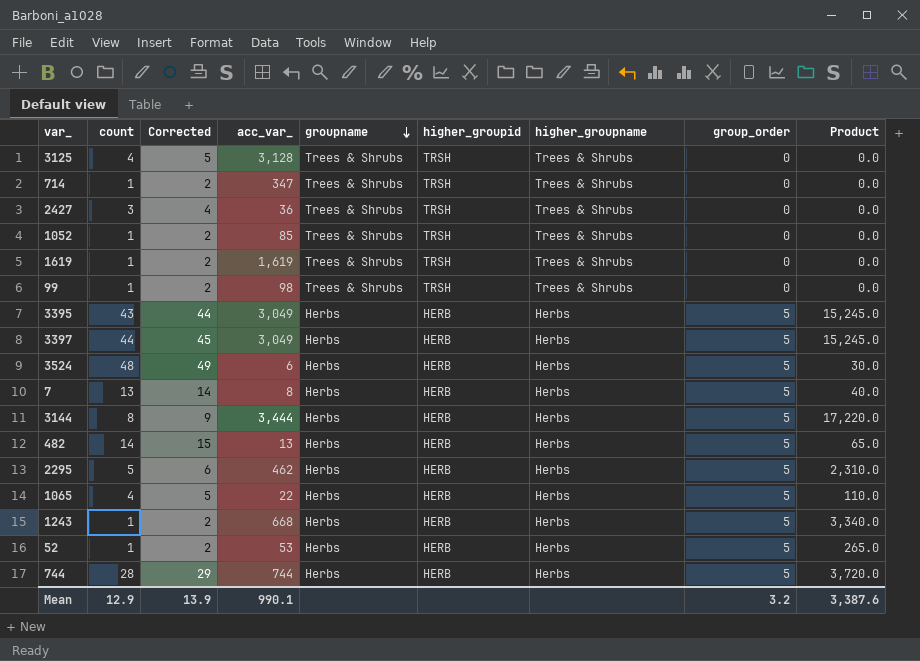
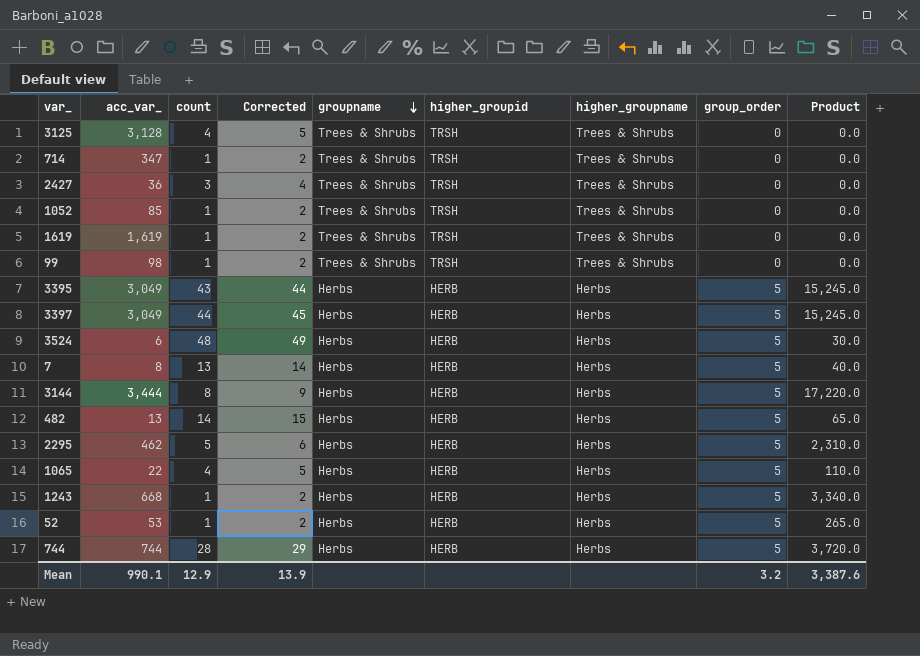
column acc_var_ | position: 4 -> 2

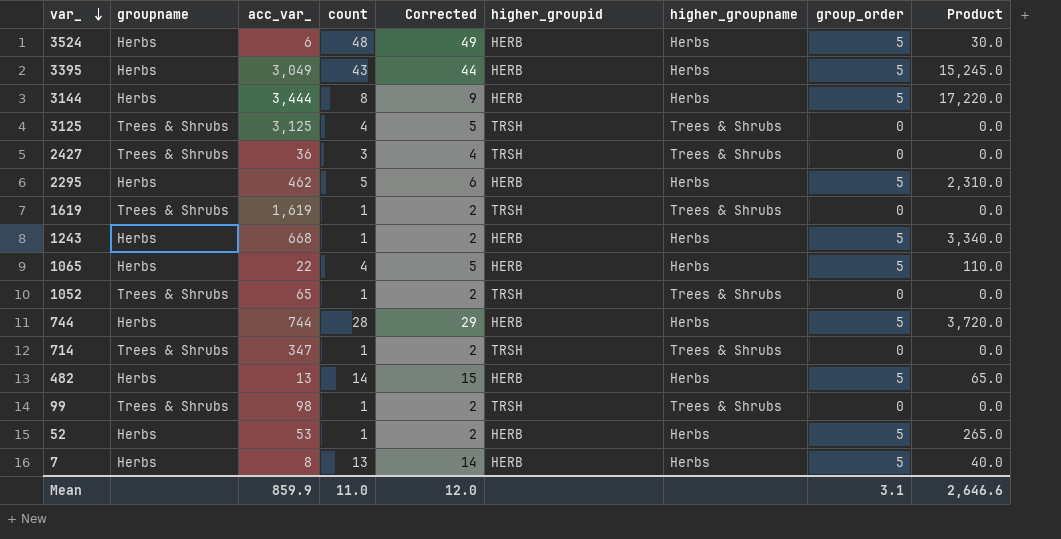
row order: groupname descending -> var_ descending
column groupname | position: 5 -> 2
row 3397: 3,049 | 44 | 45 | Herbs | HERB | Herbs | 5 | 15,245.0 -> none
3125 | acc_var_: 3,128 -> 3,125
1052 | acc_var_: 85 -> 65
Mean | acc_var_: 990.1 -> 859.9
Mean | count: 12.9 -> 11.0
Mean | Corrected: 13.9 -> 12.0
Mean | group_order: 3.2 -> 3.1
Mean | Product: 3,387.6 -> 2,646.6

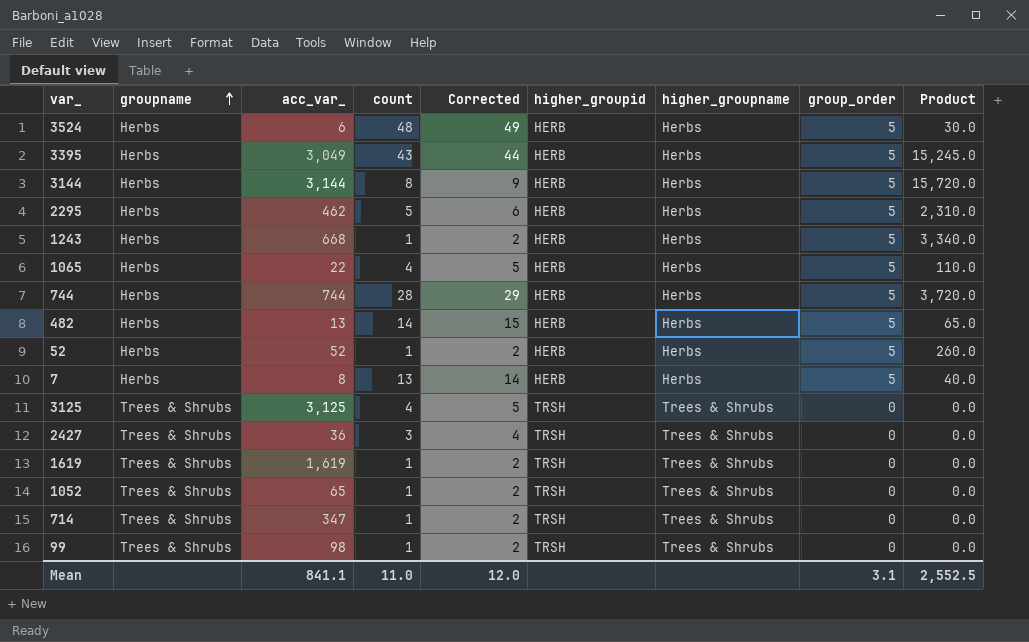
row order: var_ descending -> groupname ascending
3144 | acc_var_: 3,444 -> 3,144
3144 | Product: 17,220.0 -> 15,720.0
52 | acc_var_: 53 -> 52
52 | Product: 265.0 -> 260.0
Mean | acc_var_: 859.9 -> 841.1
Mean | Product: 2,646.6 -> 2,552.5

